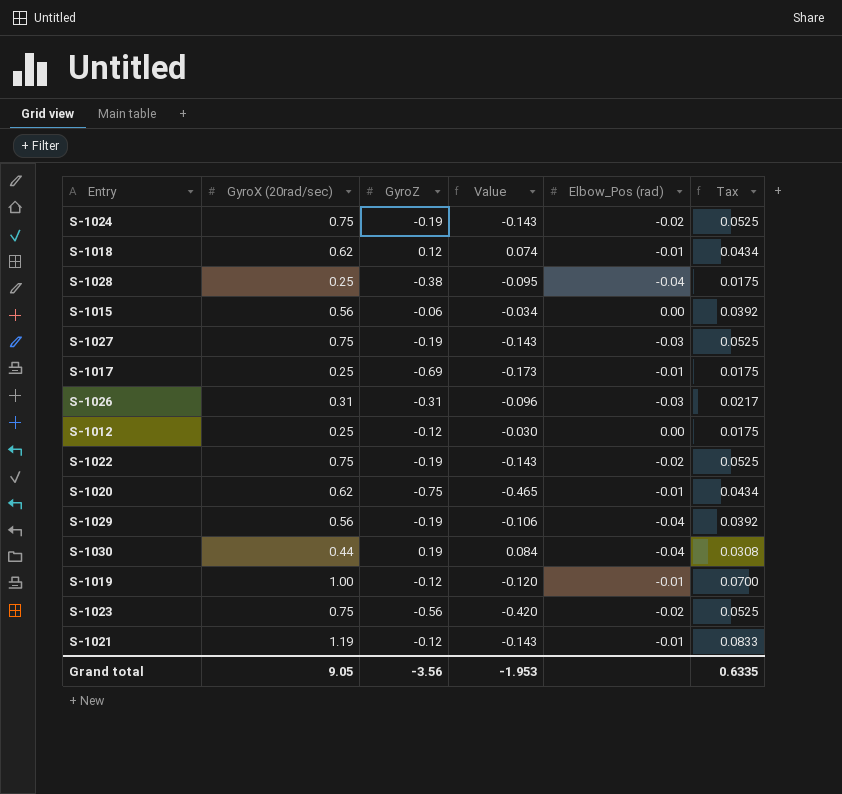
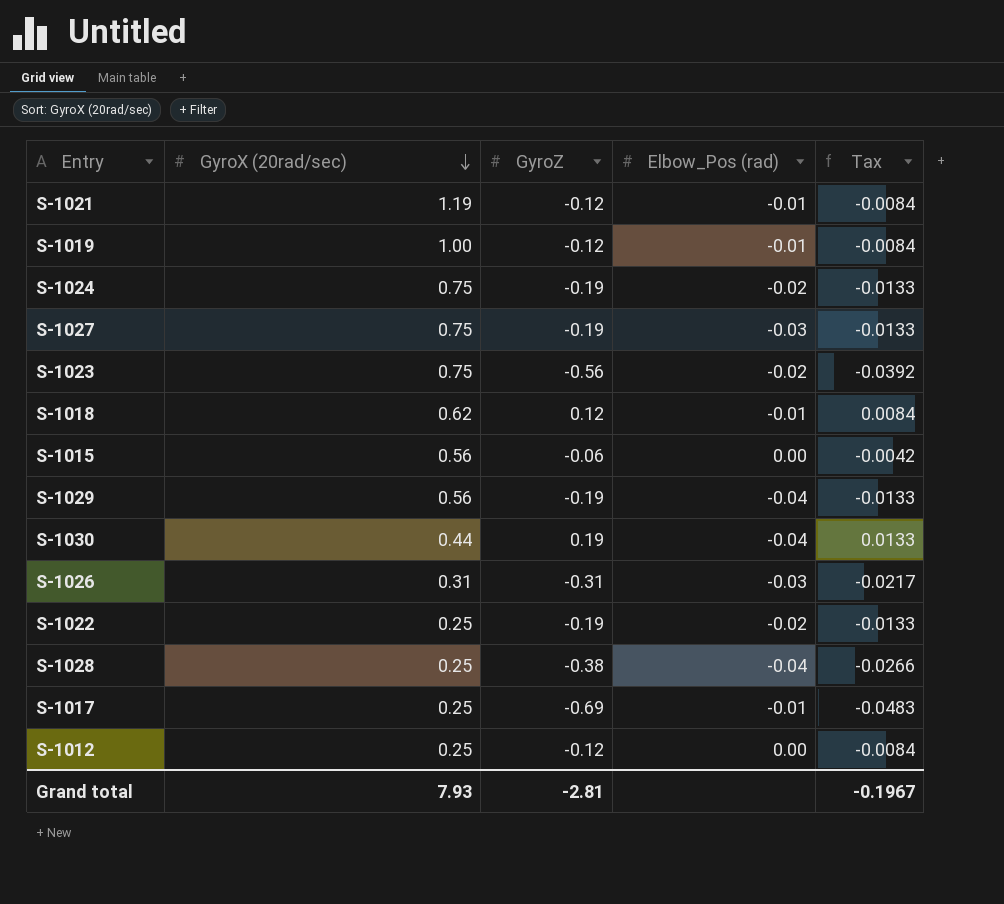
row order: none -> GyroX (20rad/sec) descending
column Value | formula: [GyroX (20rad/sec)] * [GyroZ] -> none
column Tax | formula: [GyroX (20rad/sec)] * 0.07 -> [GyroZ] * 0.07
row S-1020: 0.62 | -0.75 | -0.465 | -0.01 | 0.0434 -> none
S-1022 | GyroX (20rad/sec): 0.75 -> 0.25
Grand total | GyroX (20rad/sec): 9.05 -> 7.93
Grand total | GyroZ: -3.56 -> -2.81
Grand total | Tax: 0.6335 -> -0.1967

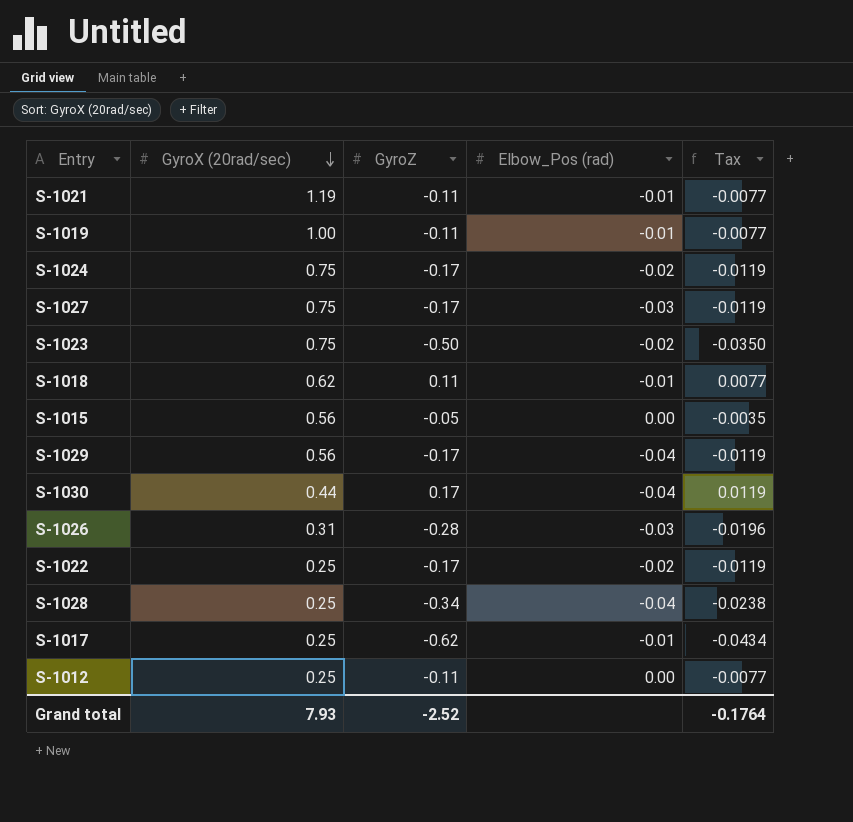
S-1021 | GyroZ: -0.12 -> -0.11
S-1021 | Tax: -0.0084 -> -0.0077
S-1019 | GyroZ: -0.12 -> -0.11
S-1019 | Tax: -0.0084 -> -0.0077
S-1024 | GyroZ: -0.19 -> -0.17
S-1024 | Tax: -0.0133 -> -0.0119
S-1027 | GyroZ: -0.19 -> -0.17
S-1027 | Tax: -0.0133 -> -0.0119
S-1023 | GyroZ: -0.56 -> -0.50
S-1023 | Tax: -0.0392 -> -0.0350
S-1018 | GyroZ: 0.12 -> 0.11
S-1018 | Tax: 0.0084 -> 0.0077
S-1015 | GyroZ: -0.06 -> -0.05
S-1015 | Tax: -0.0042 -> -0.0035
S-1029 | GyroZ: -0.19 -> -0.17
S-1029 | Tax: -0.0133 -> -0.0119
S-1030 | GyroZ: 0.19 -> 0.17
S-1030 | Tax: 0.0133 -> 0.0119
S-1026 | GyroZ: -0.31 -> -0.28
S-1026 | Tax: -0.0217 -> -0.0196
S-1022 | GyroZ: -0.19 -> -0.17
S-1022 | Tax: -0.0133 -> -0.0119
S-1028 | GyroZ: -0.38 -> -0.34
S-1028 | Tax: -0.0266 -> -0.0238
S-1017 | GyroZ: -0.69 -> -0.62
S-1017 | Tax: -0.0483 -> -0.0434
S-1012 | GyroZ: -0.12 -> -0.11
S-1012 | Tax: -0.0084 -> -0.0077
Grand total | GyroZ: -2.81 -> -2.52
Grand total | Tax: -0.1967 -> -0.1764

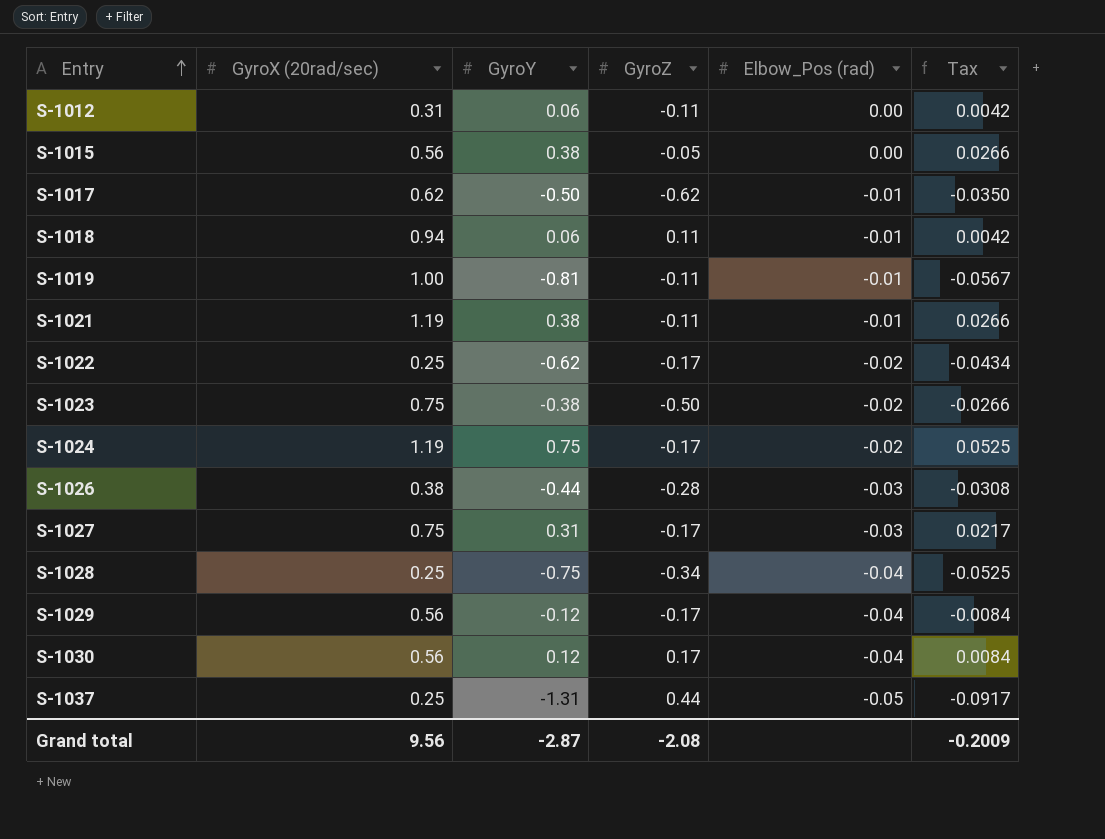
row order: GyroX (20rad/sec) descending -> Entry ascending
column GyroY | position: none -> 3
column Tax | formula: [GyroZ] * 0.07 -> [GyroY] * 0.07
S-1012 | GyroX (20rad/sec): 0.25 -> 0.31
S-1017 | GyroX (20rad/sec): 0.25 -> 0.62
S-1018 | GyroX (20rad/sec): 0.62 -> 0.94
S-1024 | GyroX (20rad/sec): 0.75 -> 1.19
S-1026 | GyroX (20rad/sec): 0.31 -> 0.38
S-1030 | GyroX (20rad/sec): 0.44 -> 0.56
row S-1037: none -> 0.25 | -1.31 | 0.44 | -0.05 | -0.0917
Grand total | GyroX (20rad/sec): 7.93 -> 9.56
Grand total | GyroZ: -2.52 -> -2.08
Grand total | Tax: -0.1764 -> -0.2009

